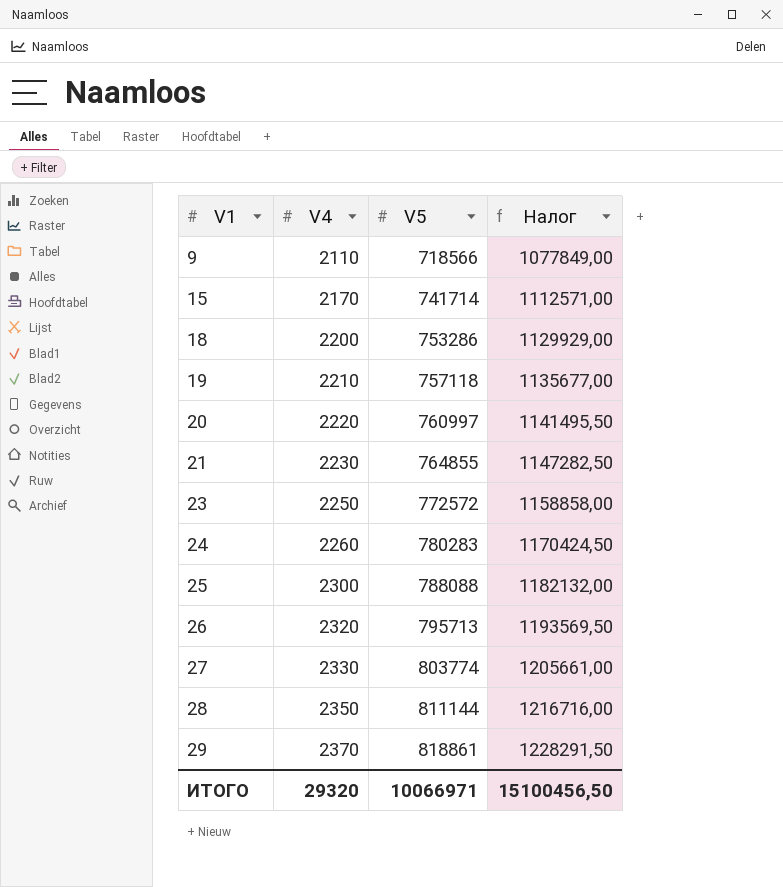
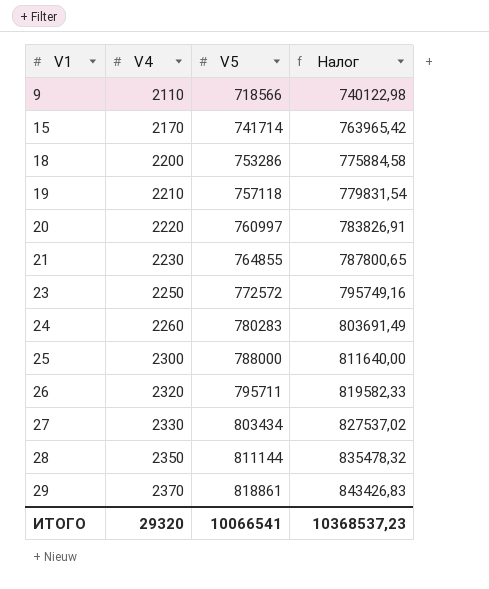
column Налог | formula: [V5] * 1,5 -> [V5] * 1,03
25 | V5: 788088 -> 788000
26 | V5: 795713 -> 795711
27 | V5: 803774 -> 803434
ИТОГО | V5: 10066971 -> 10066541
ИТОГО | Налог: 15100456,50 -> 10368537,23

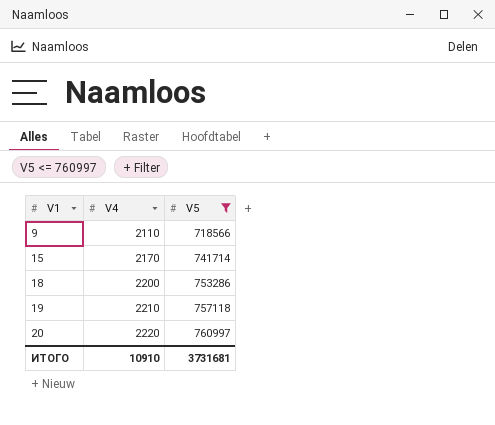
filter: none -> V5 <= 760997
column Налог | formula: [V5] * 1,03 -> none
ИТОГО | V4: 29320 -> 10910
ИТОГО | V5: 10066541 -> 3731681

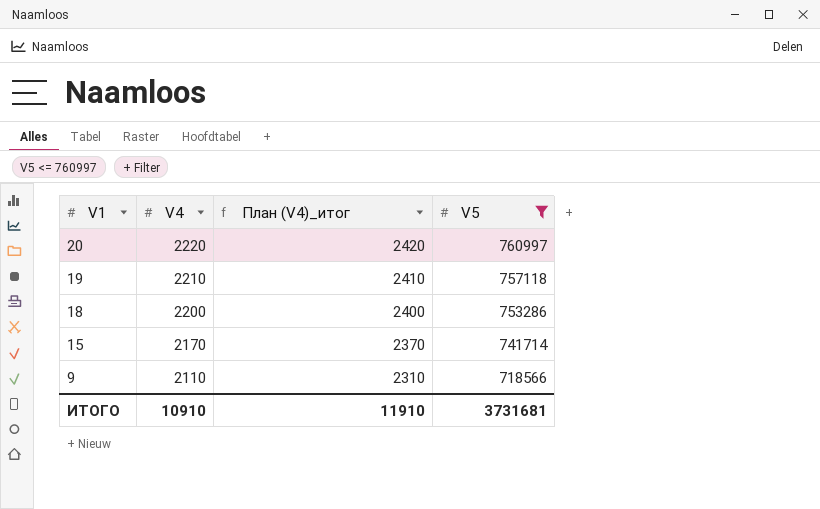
row order: V1 ascending -> V1 descending
column План (V4)_итог | formula: none -> [V4] + 200

